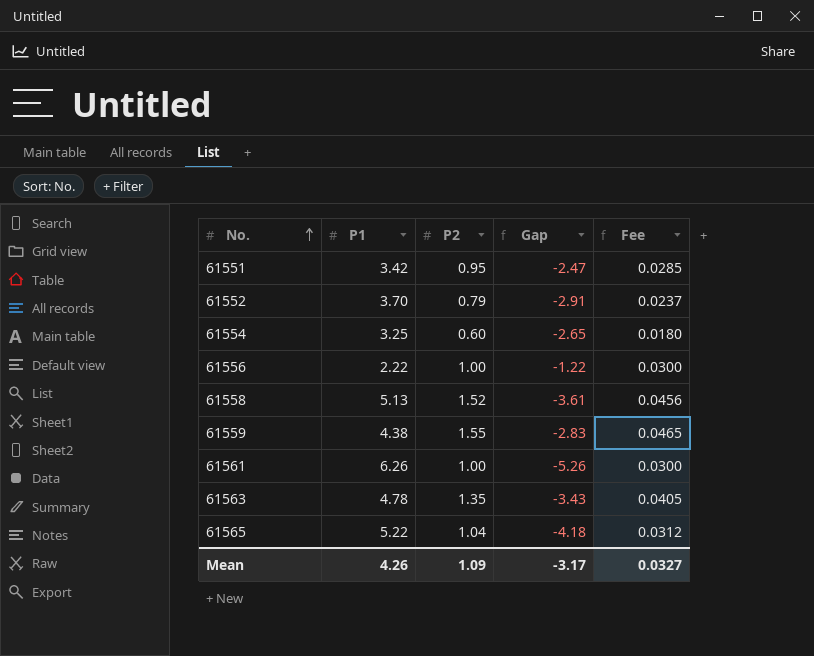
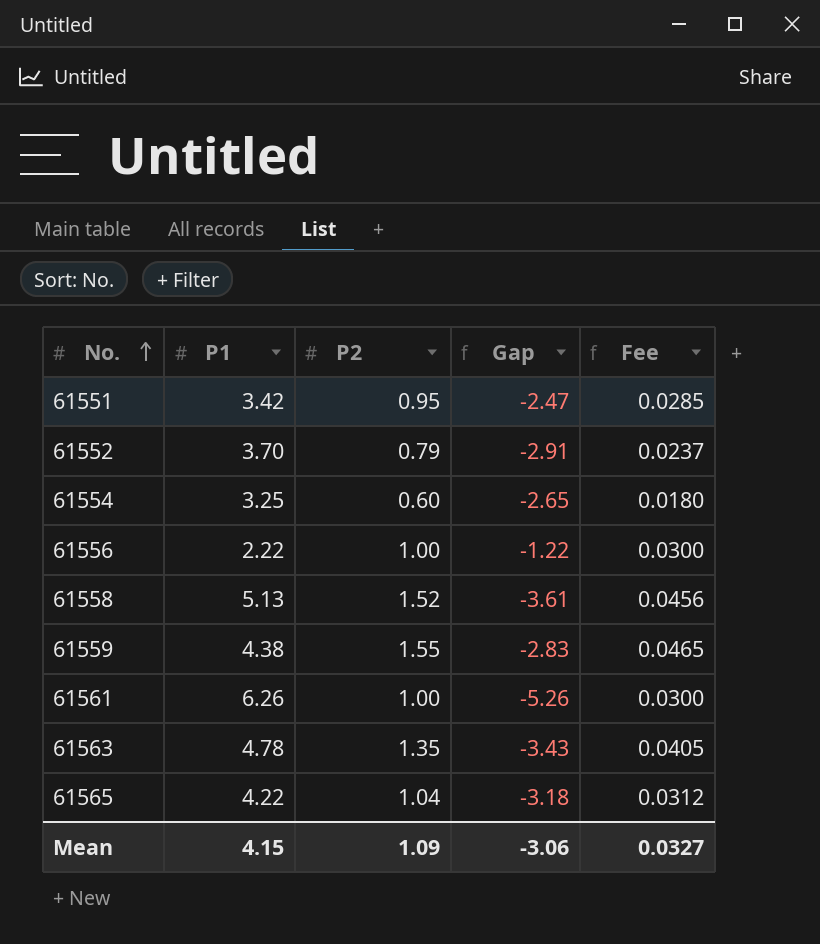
61565 | P1: 5.22 -> 4.22
61565 | Gap: -4.18 -> -3.18
Mean | P1: 4.26 -> 4.15
Mean | Gap: -3.17 -> -3.06

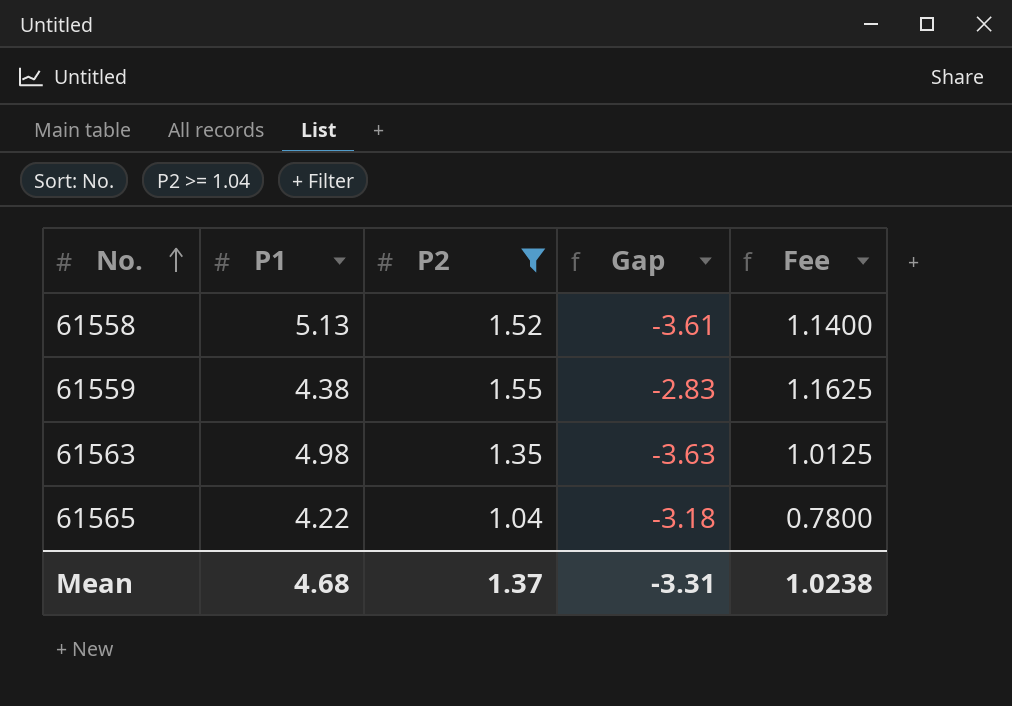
filter: none -> P2 >= 1.04
column Fee | formula: [P2] * 0.03 -> [P2] * 0.75
61563 | P1: 4.78 -> 4.98
61563 | Gap: -3.43 -> -3.63
Mean | P1: 4.15 -> 4.68
Mean | P2: 1.09 -> 1.37
Mean | Gap: -3.06 -> -3.31
Mean | Fee: 0.0327 -> 1.0238

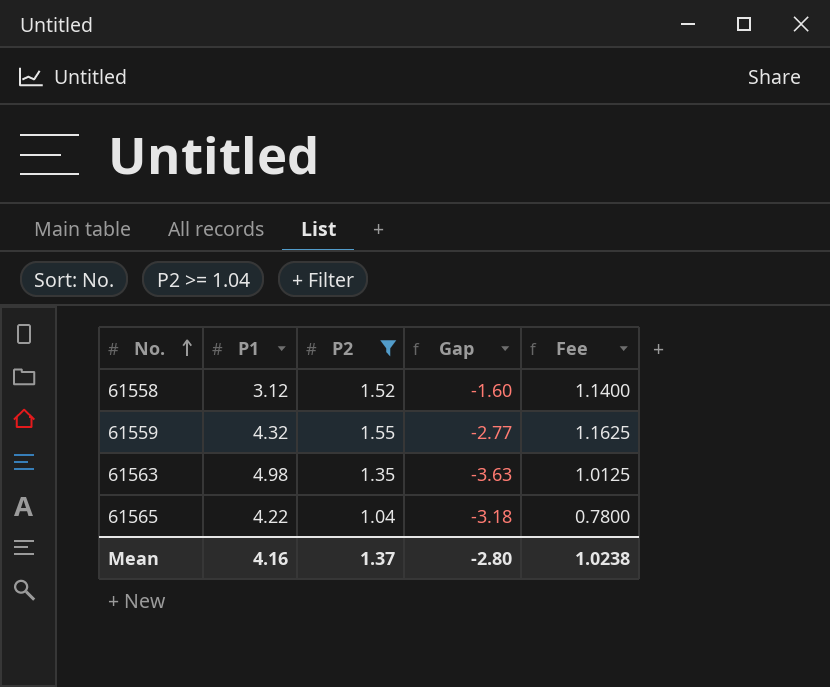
61558 | P1: 5.13 -> 3.12
61558 | Gap: -3.61 -> -1.60
61559 | P1: 4.38 -> 4.32
61559 | Gap: -2.83 -> -2.77
Mean | P1: 4.68 -> 4.16
Mean | Gap: -3.31 -> -2.80

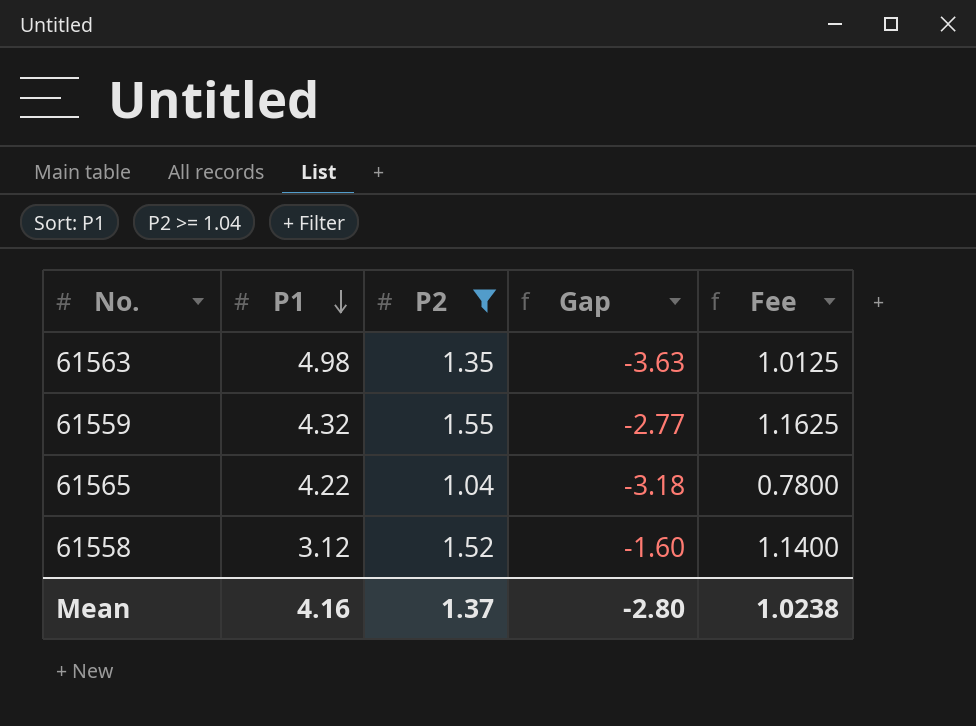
row order: No. ascending -> P1 descending

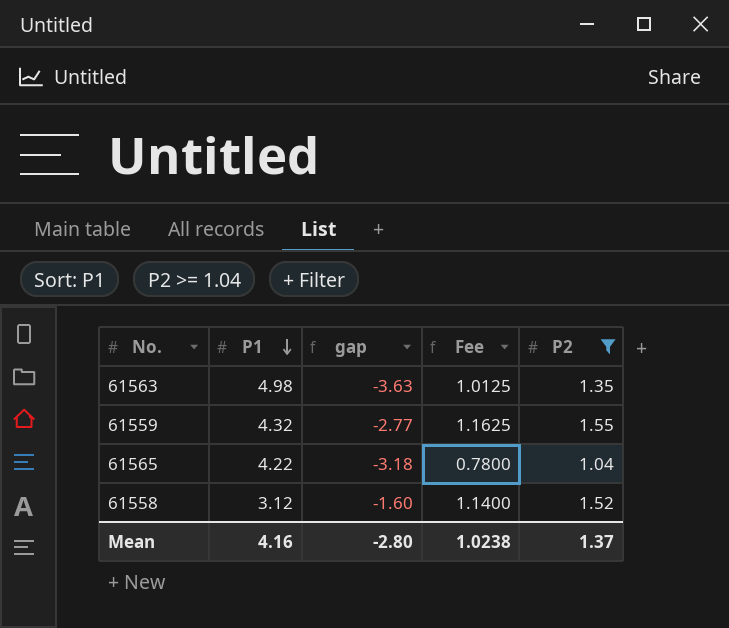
column name: Gap -> gap
column P2 | position: 3 -> 5

